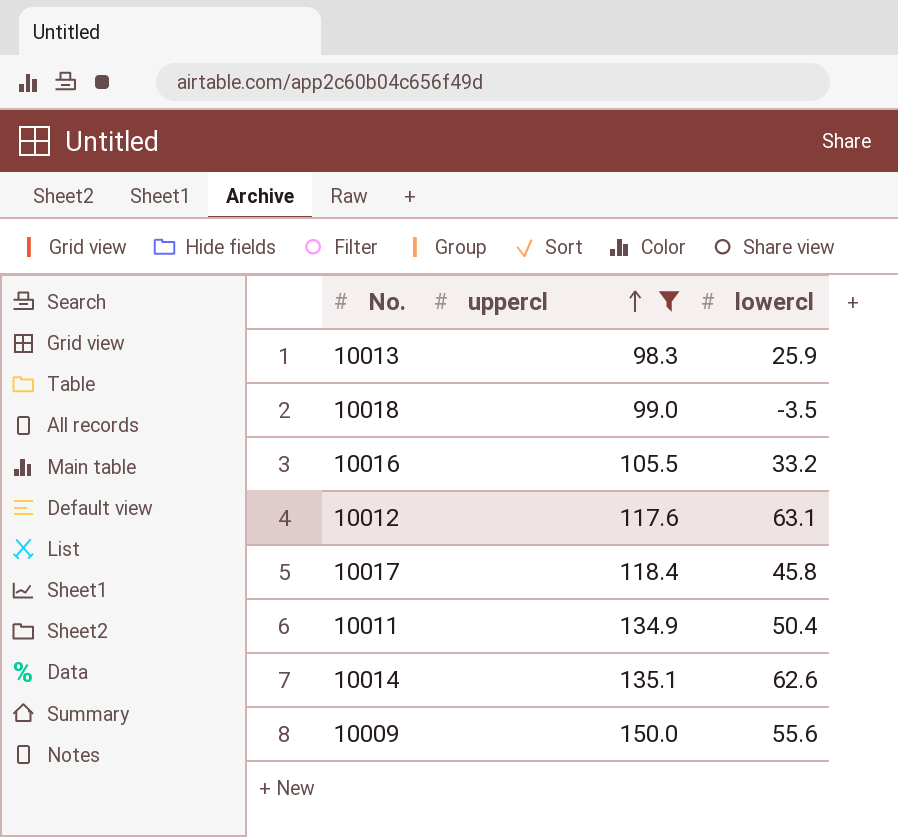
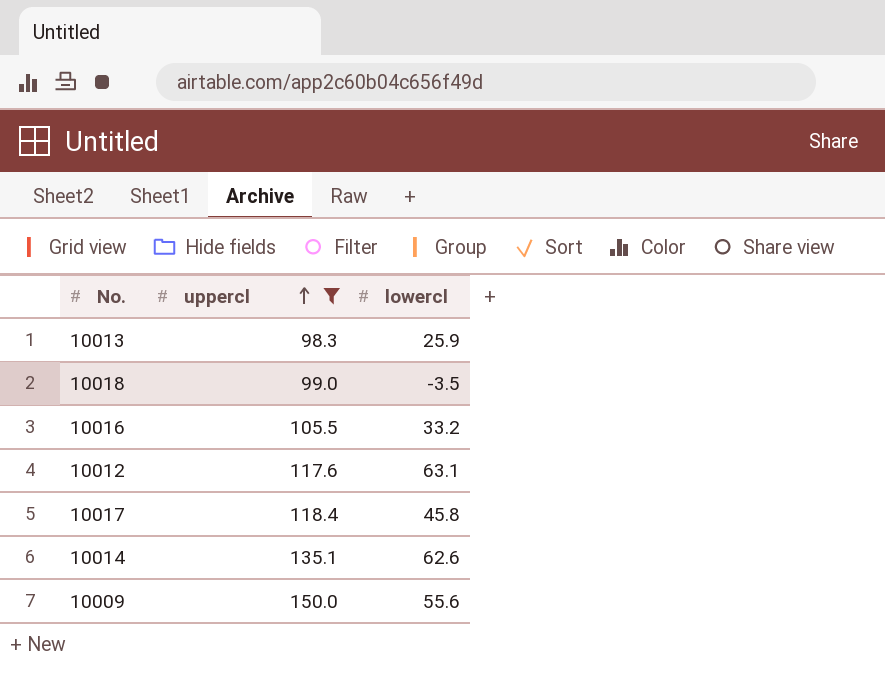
row 10011: 134.9 | 50.4 -> none

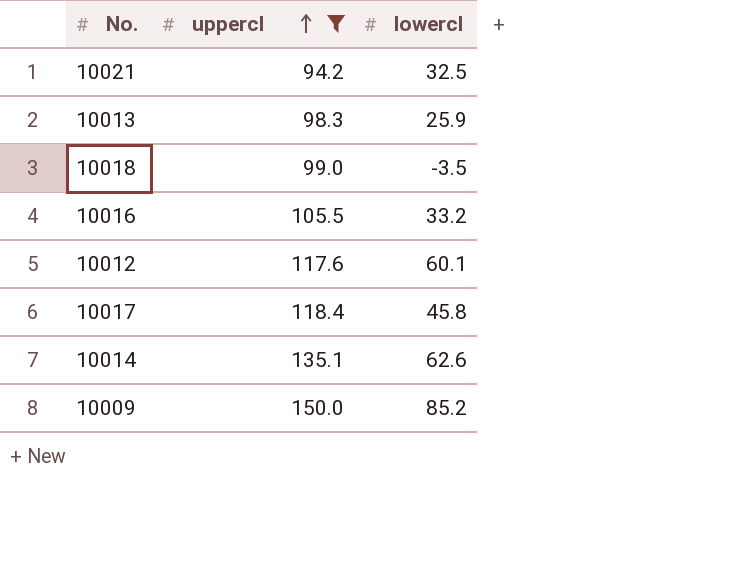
row 10021: none -> 94.2 | 32.5
10012 | lowercl: 63.1 -> 60.1
10009 | lowercl: 55.6 -> 85.2

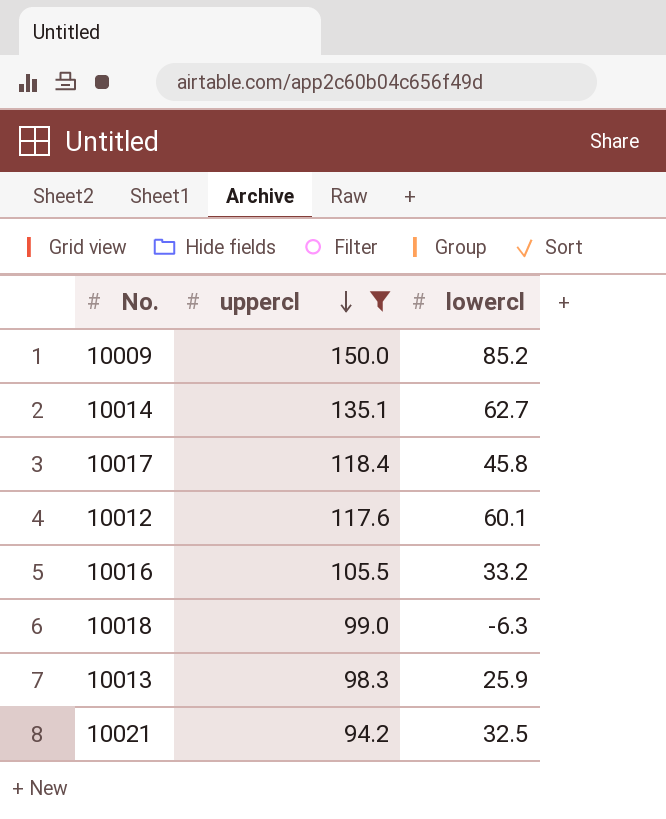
row order: uppercl ascending -> uppercl descending
10014 | lowercl: 62.6 -> 62.7
10018 | lowercl: -3.5 -> -6.3

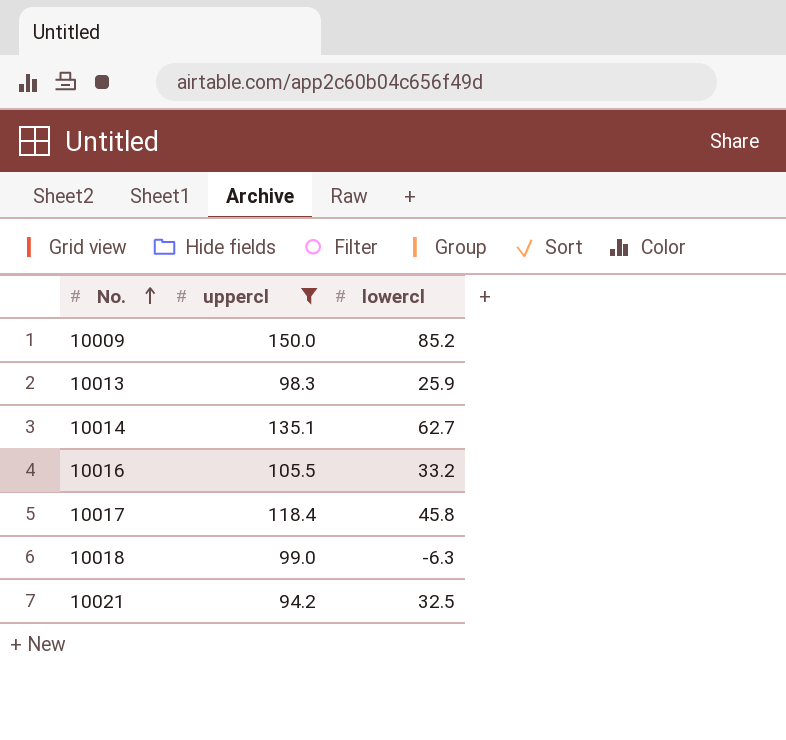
row order: uppercl descending -> No. ascending
row 10012: 117.6 | 60.1 -> none

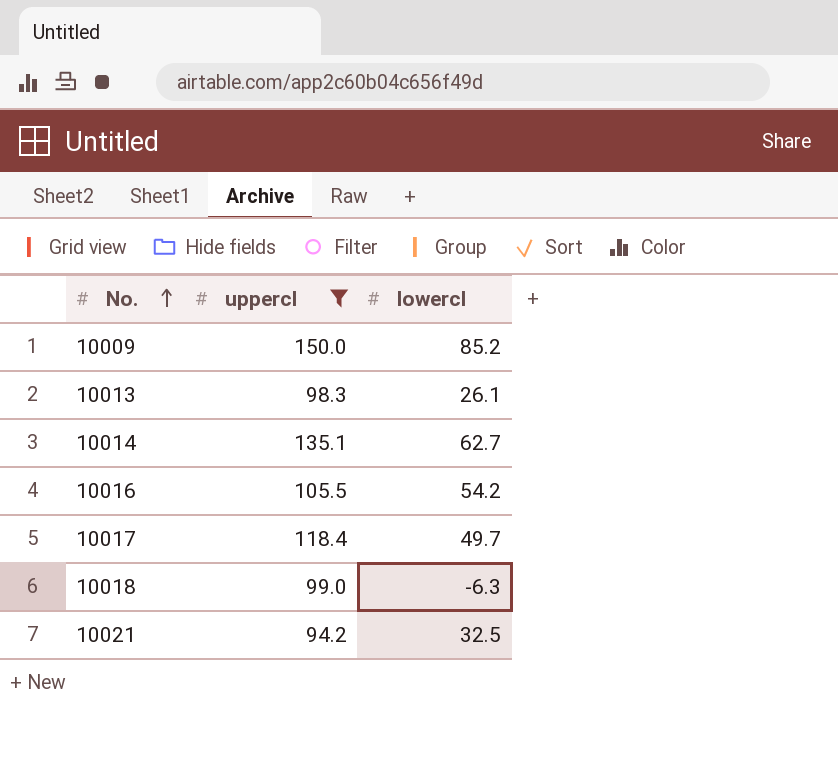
10013 | lowercl: 25.9 -> 26.1
10016 | lowercl: 33.2 -> 54.2
10017 | lowercl: 45.8 -> 49.7

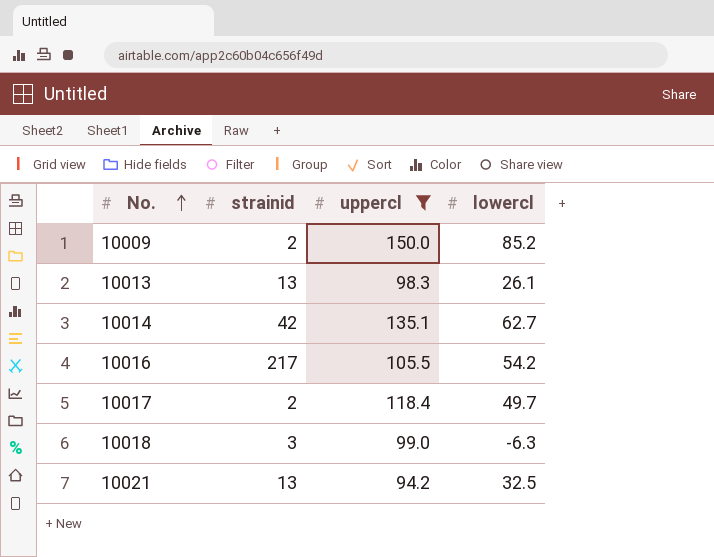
column strainid | position: none -> 2

